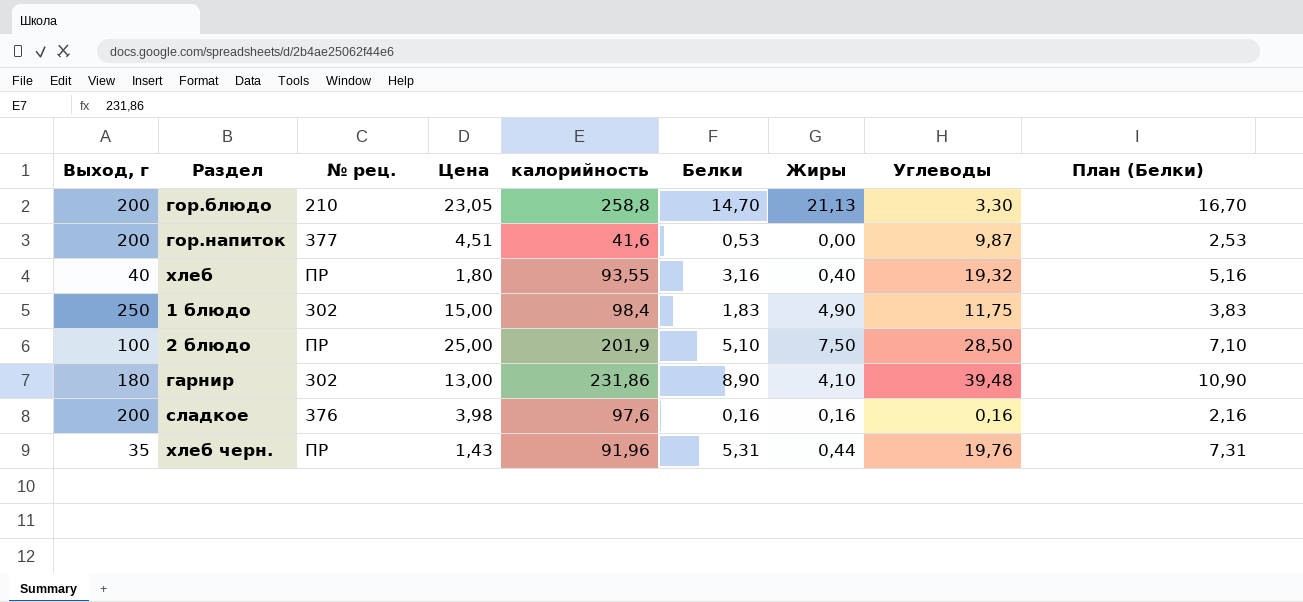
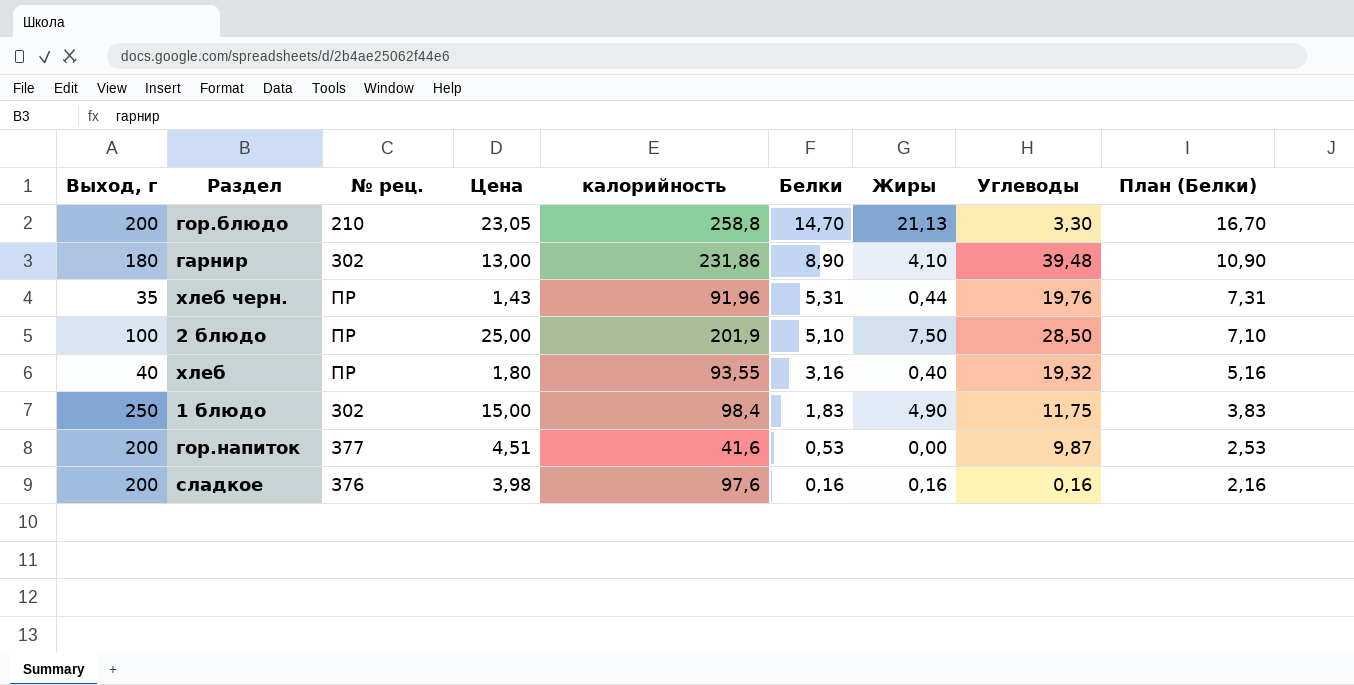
row order: none -> Белки descending

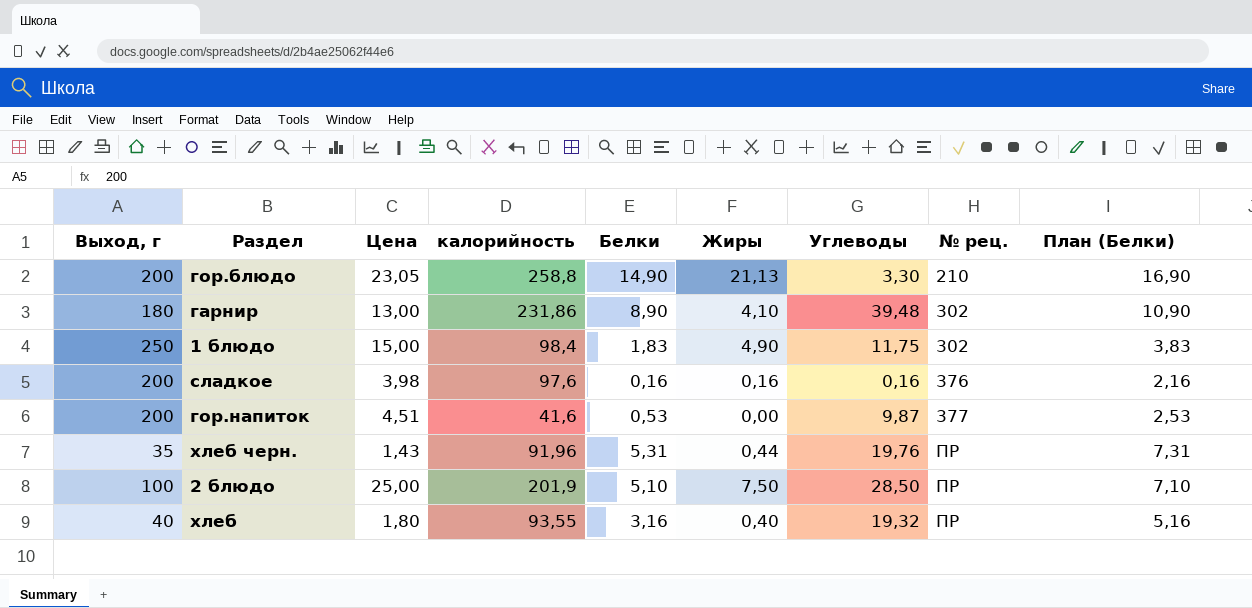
row order: Белки descending -> № рец. ascending
column № рец. | position: 3 -> 8
гор.блюдо | Белки: 14,70 -> 14,90
гор.блюдо | План (Белки): 16,70 -> 16,90

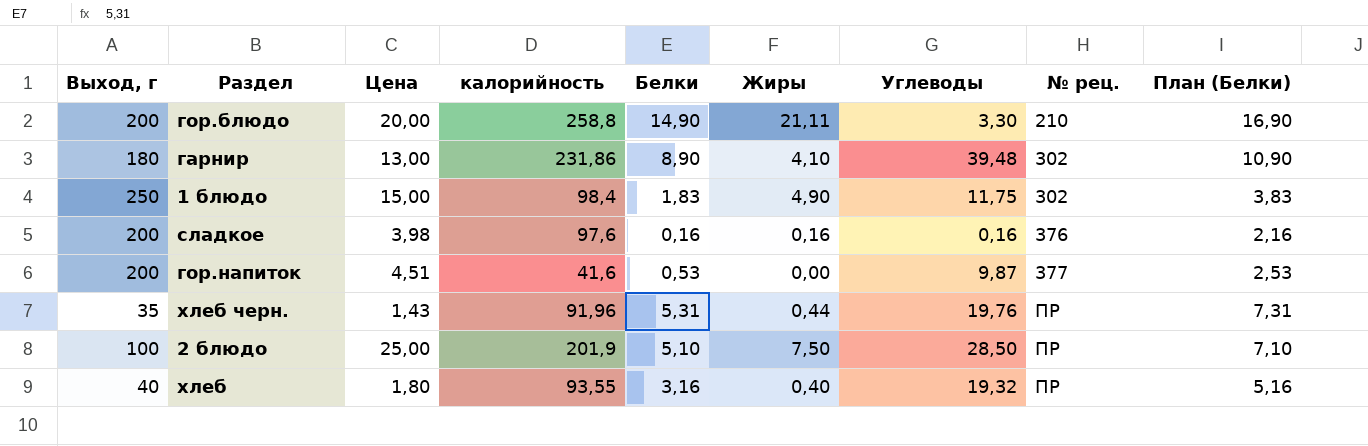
гор.блюдо | Цена: 23,05 -> 20,00
гор.блюдо | Жиры: 21,13 -> 21,11

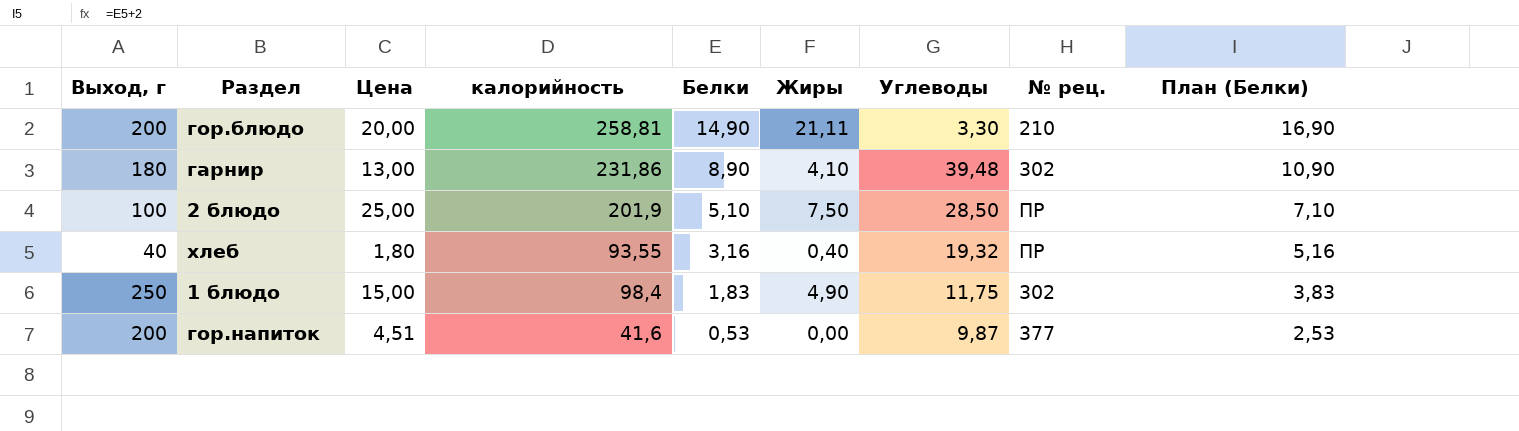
row order: № рец. ascending -> Белки descending
row сладкое: 200 | 3,98 | 97,6 | 0,16 | 0,16 | 0,16 | 376 | 2,16 -> none
row хлеб черн.: 35 | 1,43 | 91,96 | 5,31 | 0,44 | 19,76 | ПР | 7,31 -> none
гор.блюдо | калорийность: 258,8 -> 258,81

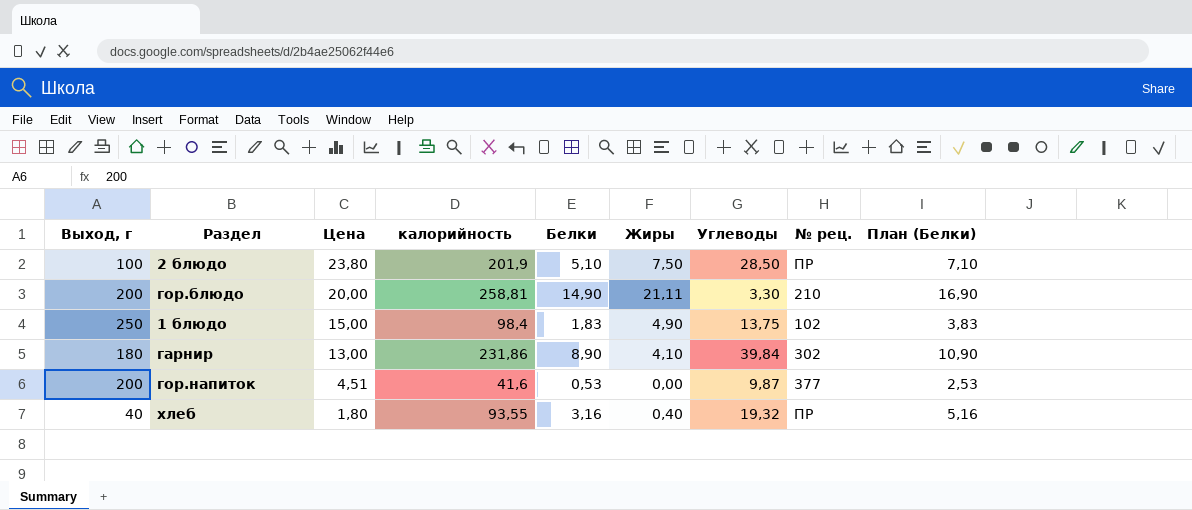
row order: Белки descending -> Цена descending
2 блюдо | Цена: 25,00 -> 23,80
1 блюдо | Углеводы: 11,75 -> 13,75
1 блюдо | № рец.: 302 -> 102
гарнир | Углеводы: 39,48 -> 39,84

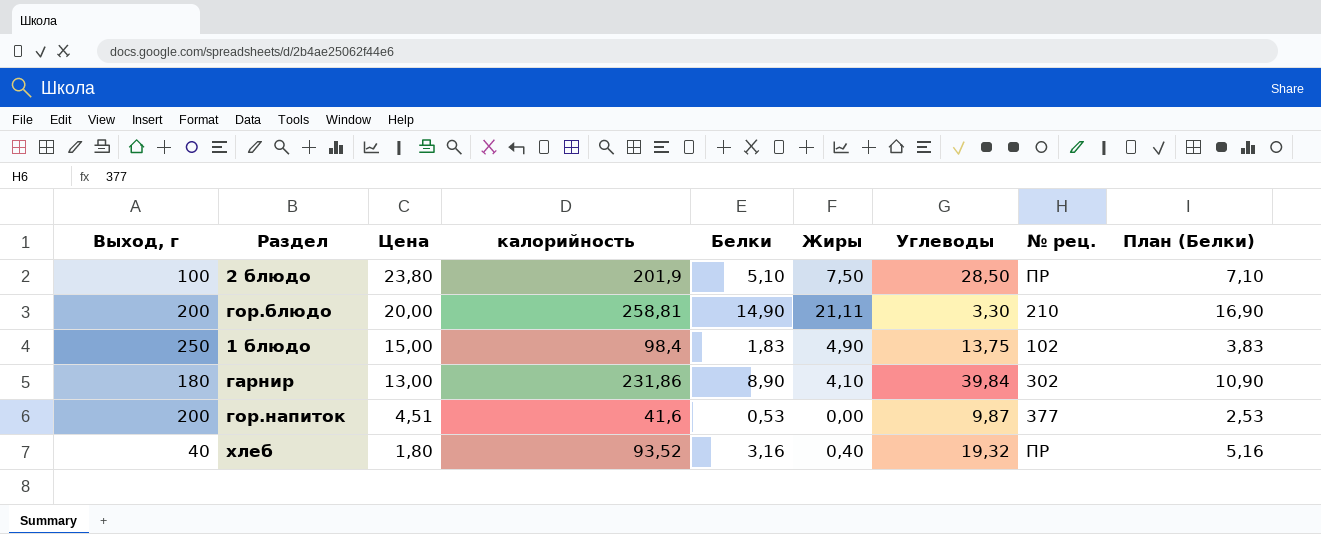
хлеб | калорийность: 93,55 -> 93,52

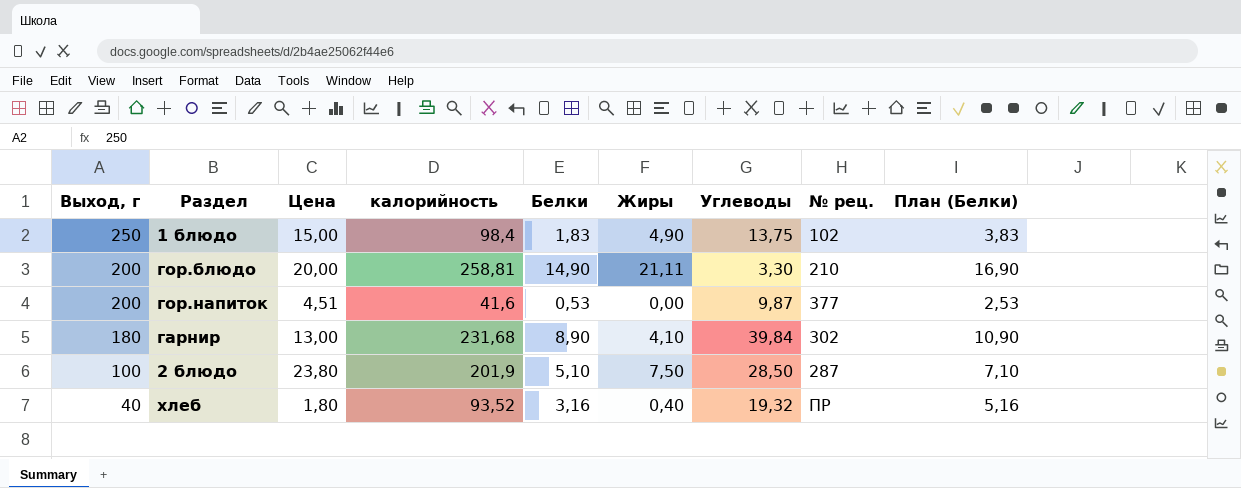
row order: Цена descending -> Выход, г descending
гарнир | калорийность: 231,86 -> 231,68
2 блюдо | № рец.: ПР -> 287

